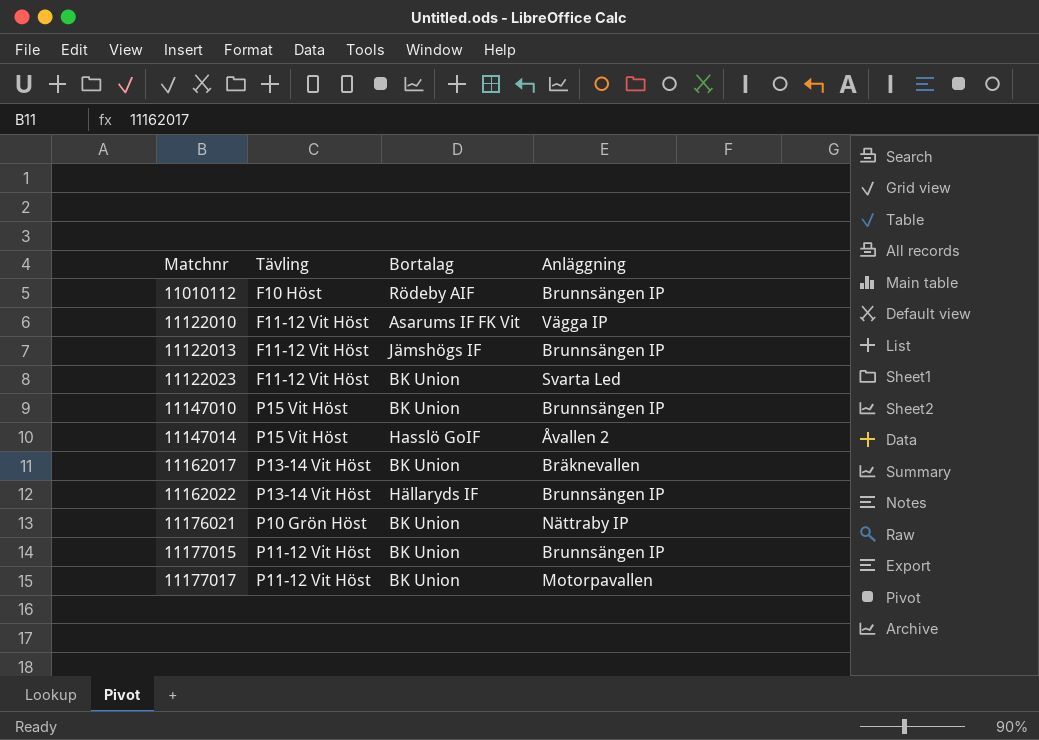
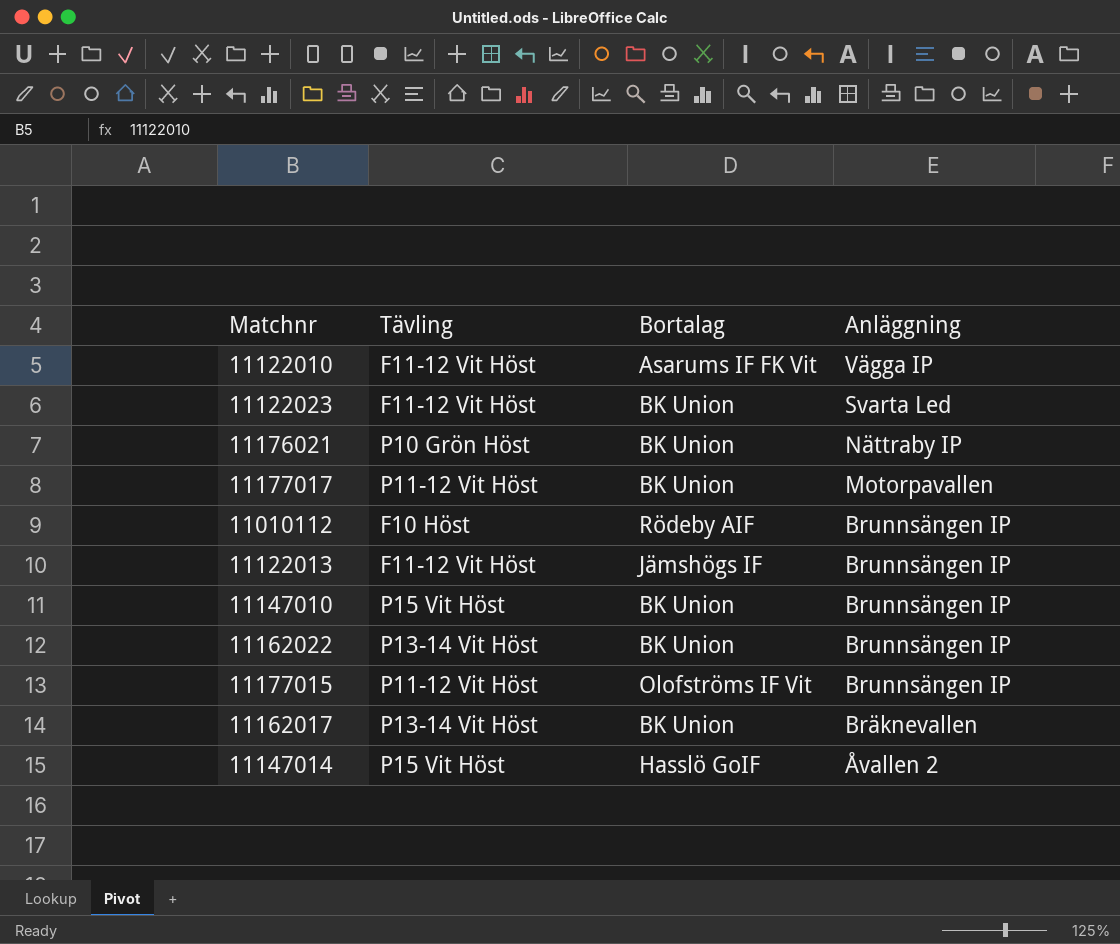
row order: Matchnr ascending -> Anläggning descending
11162022 | Bortalag: Hällaryds IF -> BK Union
11177015 | Bortalag: BK Union -> Olofströms IF Vit

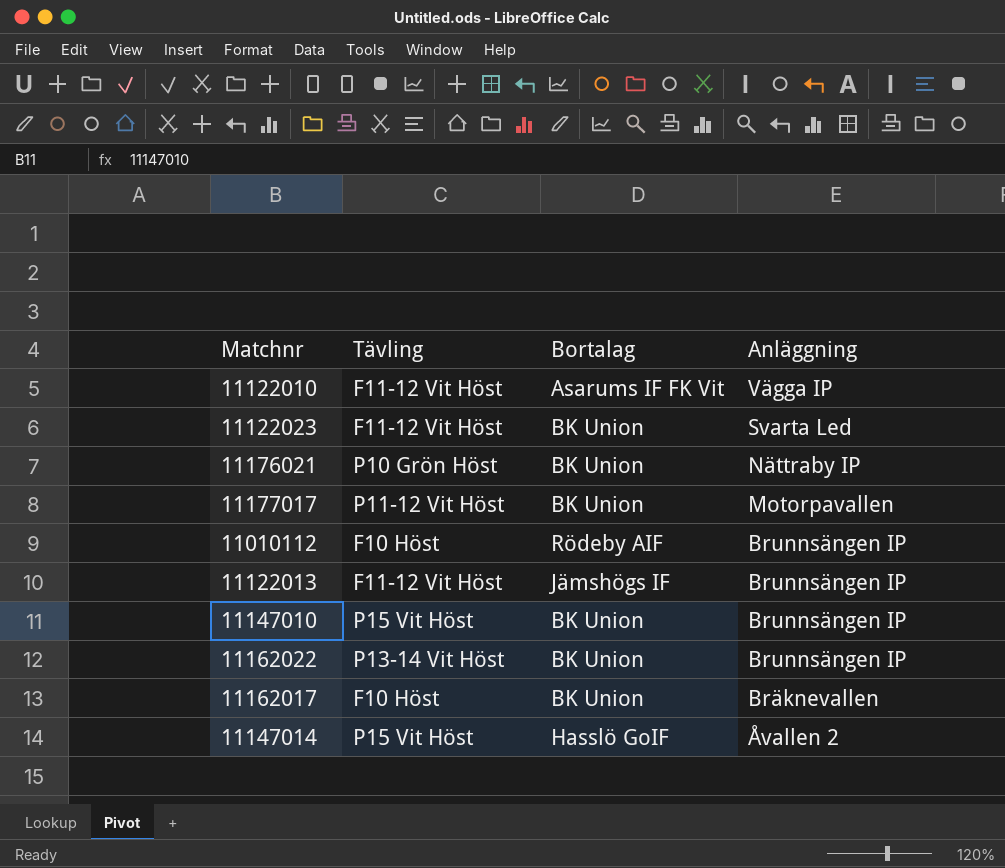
row 11177015: P11-12 Vit Höst | Olofströms IF Vit | Brunnsängen IP -> none
11162017 | Tävling: P13-14 Vit Höst -> F10 Höst

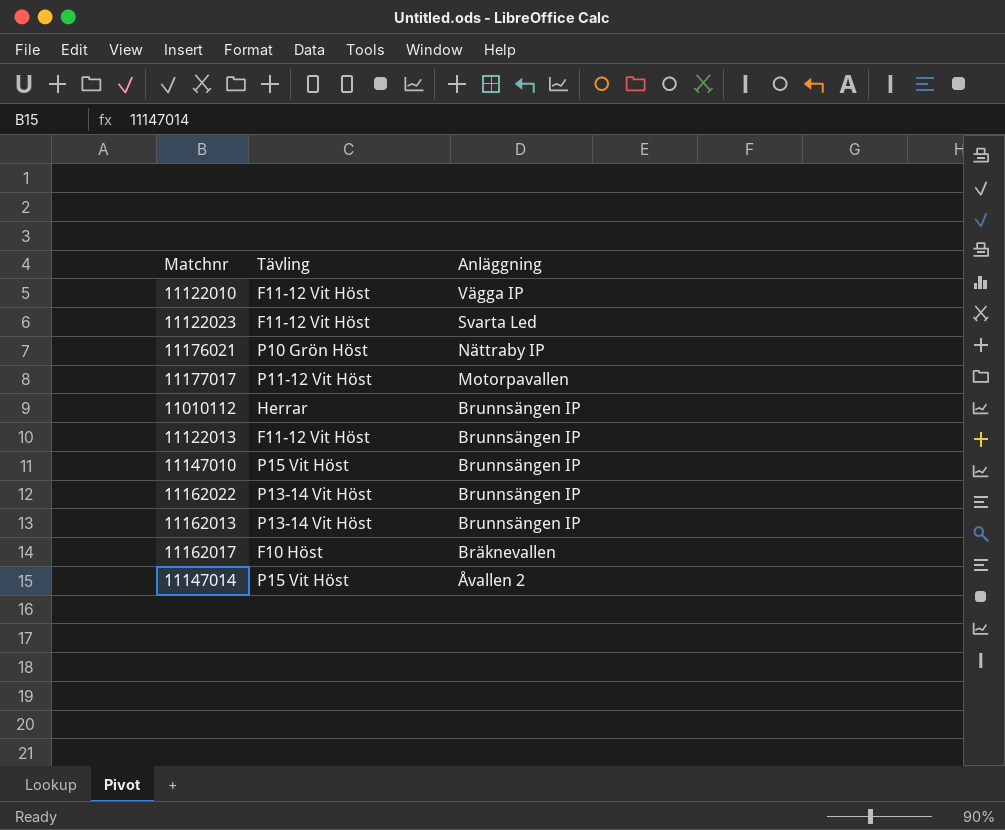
column Bortalag | position: 3 -> none
11010112 | Tävling: F10 Höst -> Herrar
row 11162013: none -> P13-14 Vit Höst | Brunnsängen IP

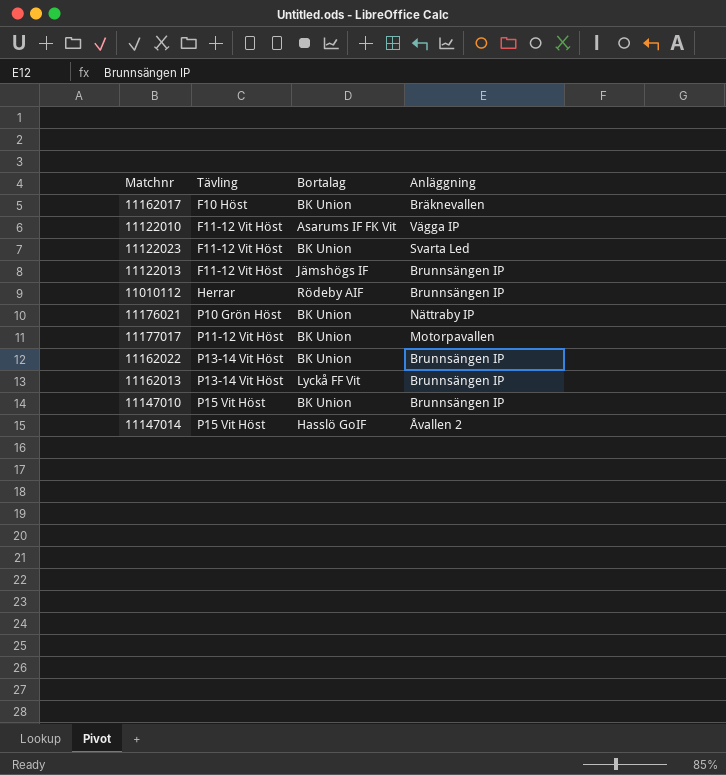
row order: Anläggning descending -> Tävling ascending
column Bortalag | position: none -> 3

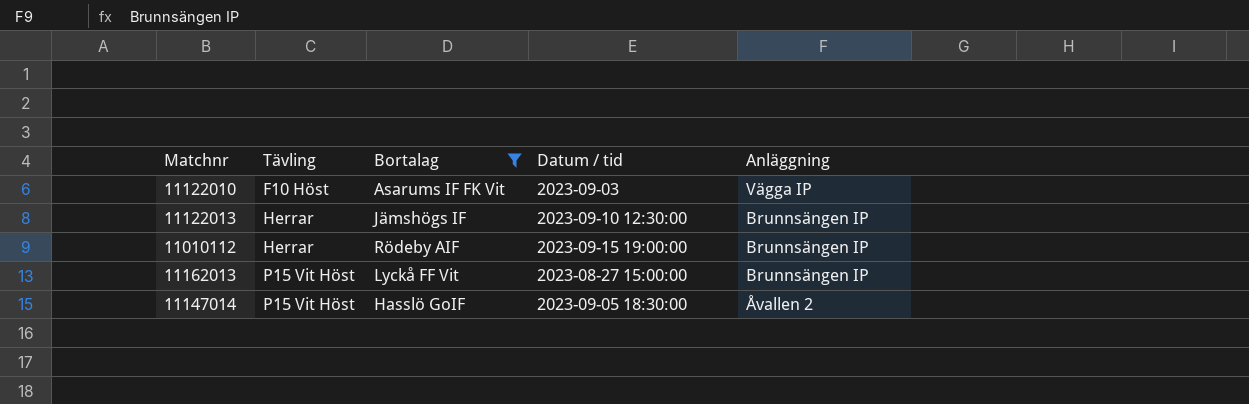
filter: none -> Bortalag != BK Union
column Datum / tid | position: none -> 4
11122010 | Tävling: F11-12 Vit Höst -> F10 Höst
11122013 | Tävling: F11-12 Vit Höst -> Herrar
11162013 | Tävling: P13-14 Vit Höst -> P15 Vit Höst

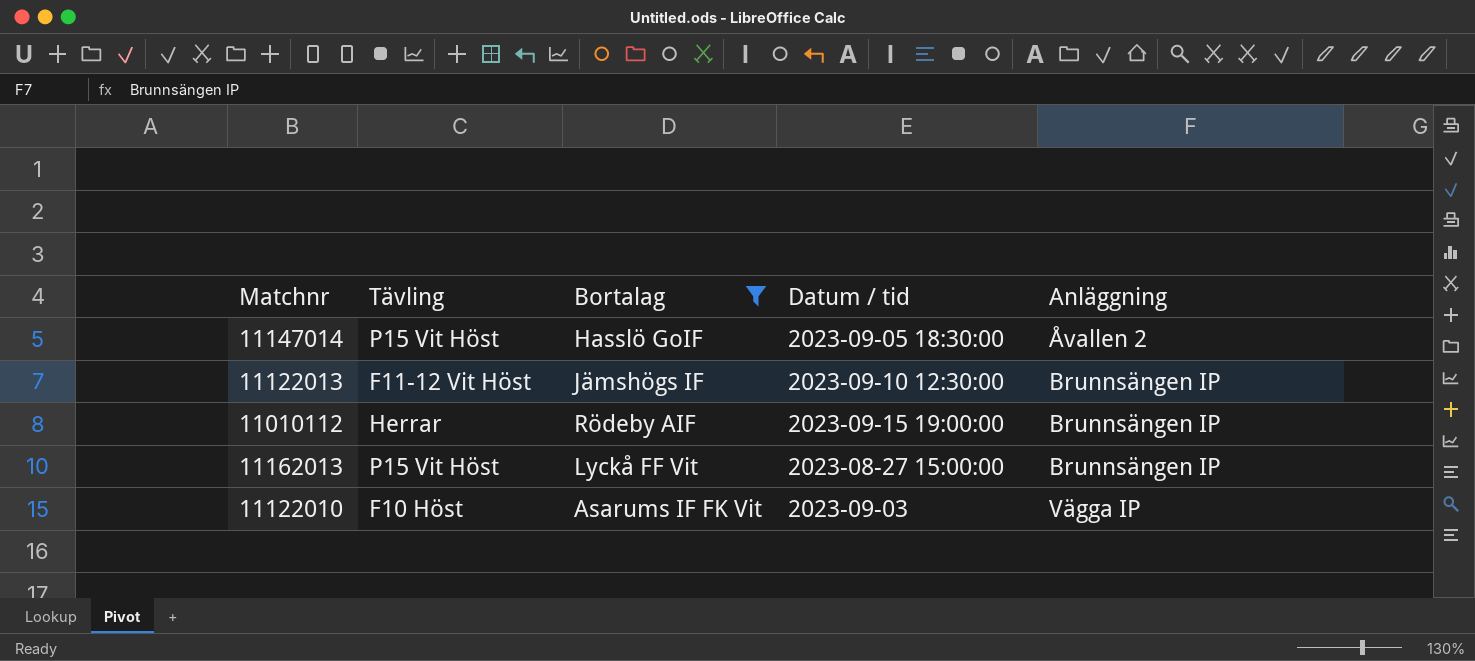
row order: Tävling ascending -> Anläggning ascending
11122013 | Tävling: Herrar -> F11-12 Vit Höst

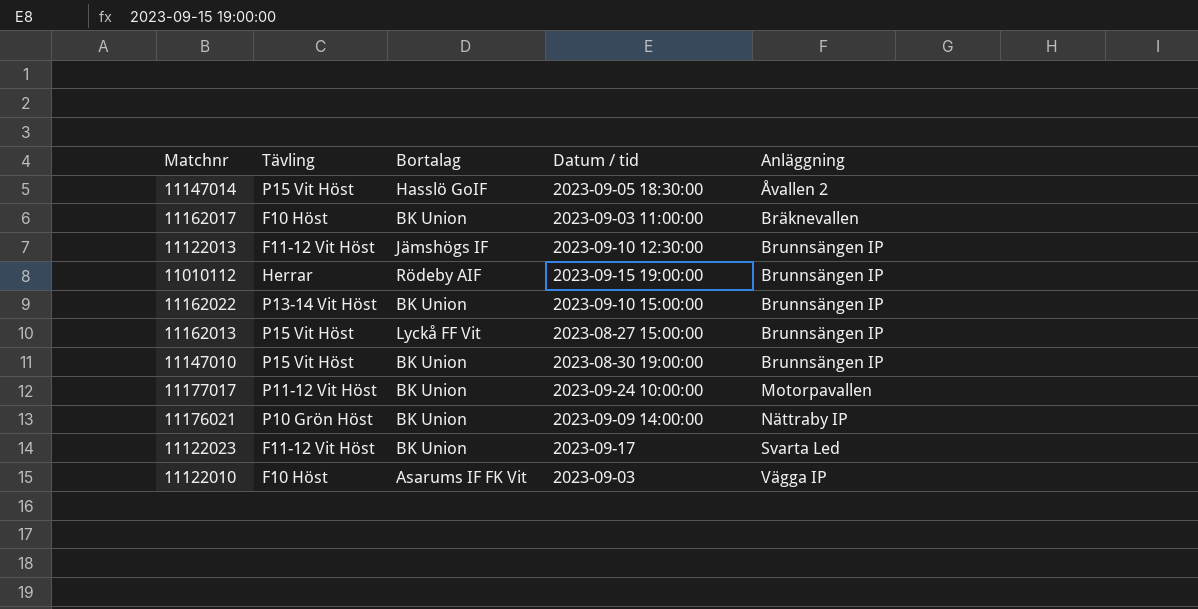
filter: Bortalag != BK Union -> none

